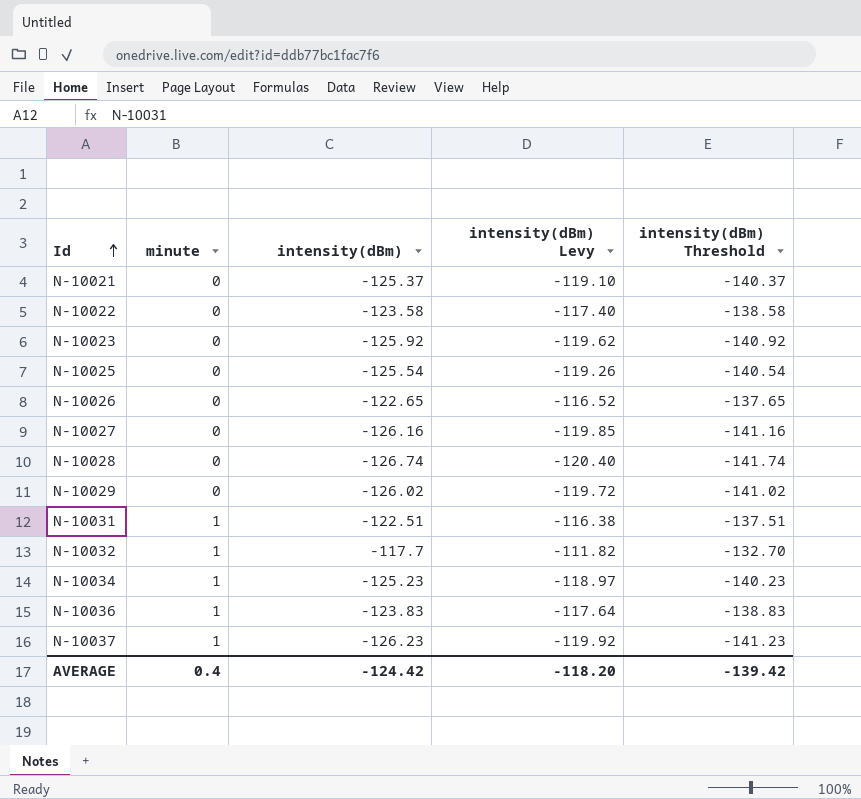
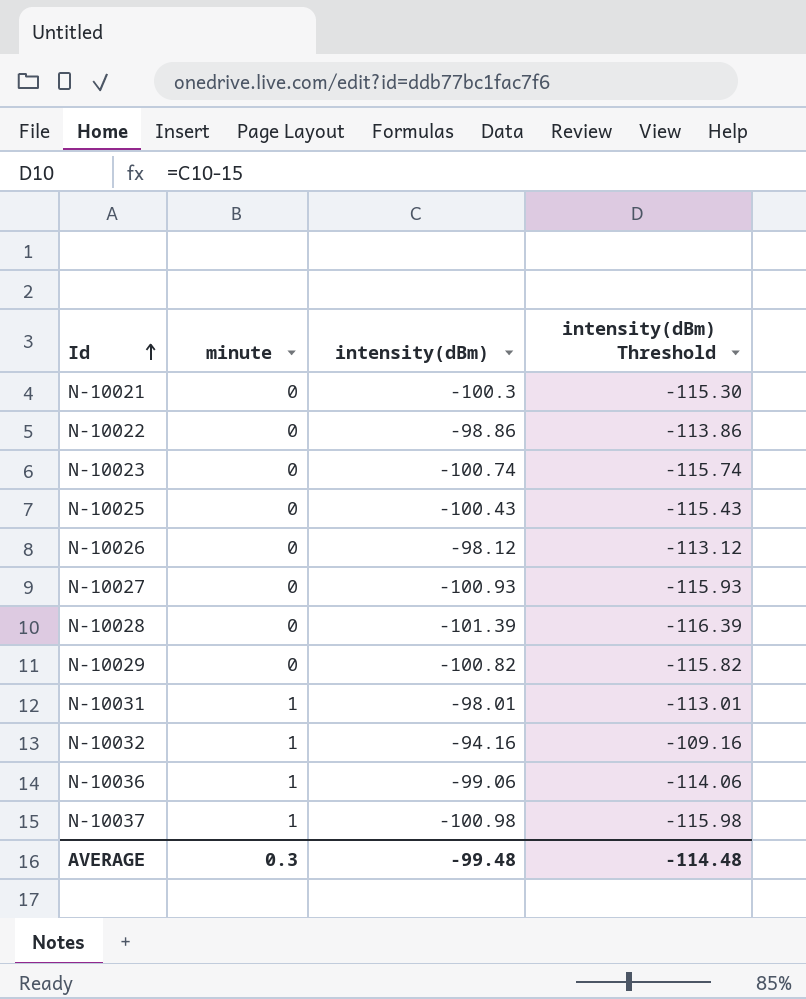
column intensity(dBm) Levy | formula: [intensity(dBm)] * 0.95 -> none
row N-10034: 1 | -125.23 | -118.97 | -140.23 -> none
N-10021 | intensity(dBm): -125.37 -> -100.3
N-10021 | intensity(dBm) Threshold: -140.37 -> -115.30
N-10022 | intensity(dBm): -123.58 -> -98.86
N-10022 | intensity(dBm) Threshold: -138.58 -> -113.86
N-10023 | intensity(dBm): -125.92 -> -100.74
N-10023 | intensity(dBm) Threshold: -140.92 -> -115.74
N-10025 | intensity(dBm): -125.54 -> -100.43
N-10025 | intensity(dBm) Threshold: -140.54 -> -115.43
N-10026 | intensity(dBm): -122.65 -> -98.12
N-10026 | intensity(dBm) Threshold: -137.65 -> -113.12
N-10027 | intensity(dBm): -126.16 -> -100.93
N-10027 | intensity(dBm) Threshold: -141.16 -> -115.93
N-10028 | intensity(dBm): -126.74 -> -101.39
N-10028 | intensity(dBm) Threshold: -141.74 -> -116.39
N-10029 | intensity(dBm): -126.02 -> -100.82
N-10029 | intensity(dBm) Threshold: -141.02 -> -115.82
N-10031 | intensity(dBm): -122.51 -> -98.01
N-10031 | intensity(dBm) Threshold: -137.51 -> -113.01
N-10032 | intensity(dBm): -117.7 -> -94.16
N-10032 | intensity(dBm) Threshold: -132.70 -> -109.16
N-10036 | intensity(dBm): -123.83 -> -99.06
N-10036 | intensity(dBm) Threshold: -138.83 -> -114.06
N-10037 | intensity(dBm): -126.23 -> -100.98
N-10037 | intensity(dBm) Threshold: -141.23 -> -115.98
AVERAGE | minute: 0.4 -> 0.3
AVERAGE | intensity(dBm): -124.42 -> -99.48
AVERAGE | intensity(dBm) Threshold: -139.42 -> -114.48

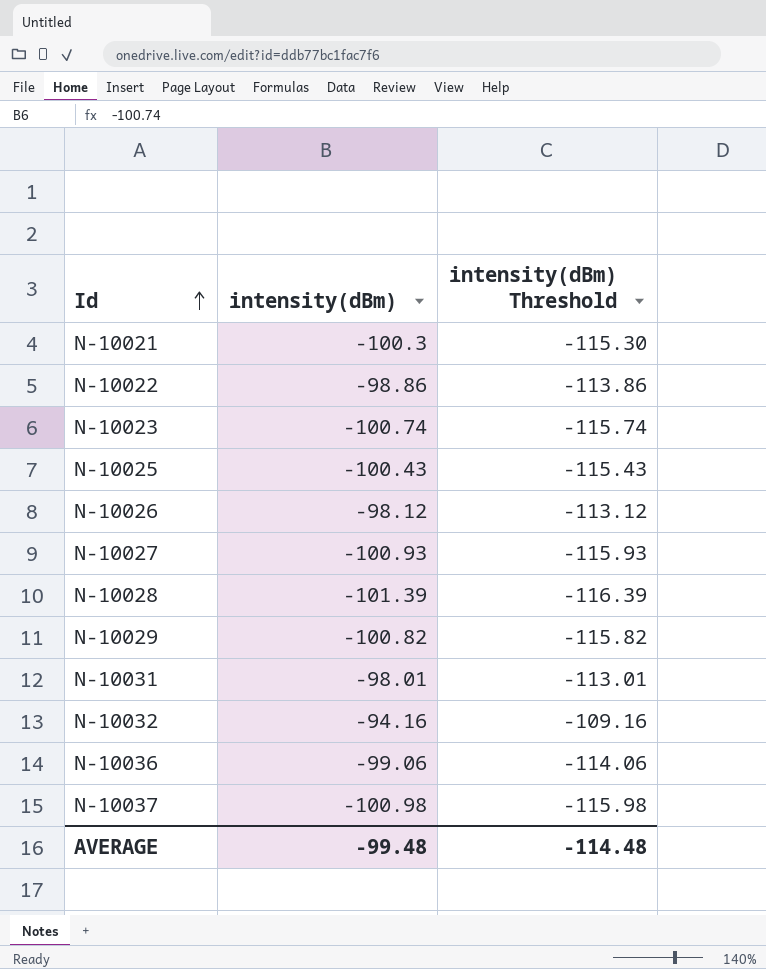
column minute | position: 2 -> none

